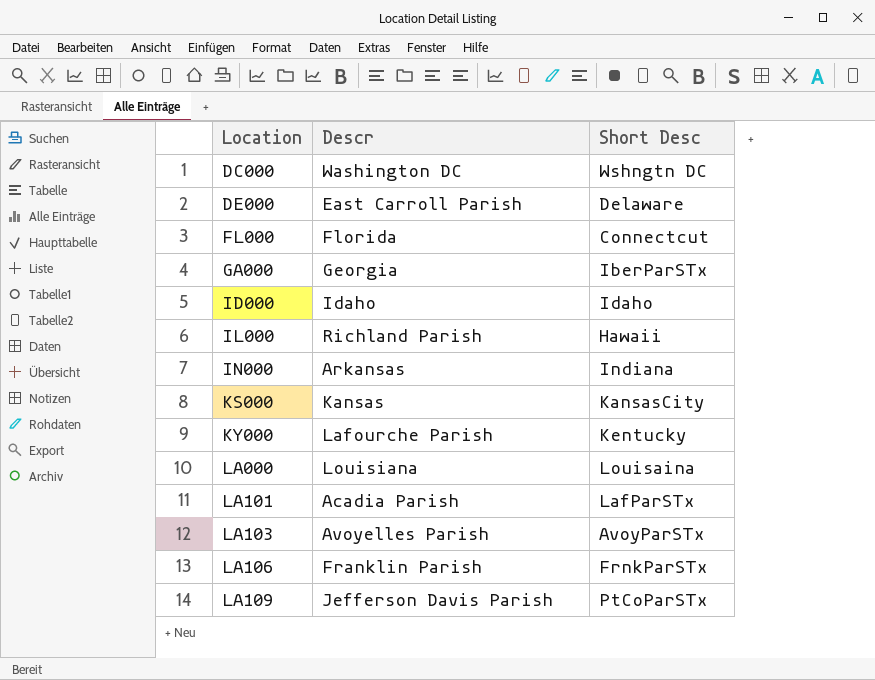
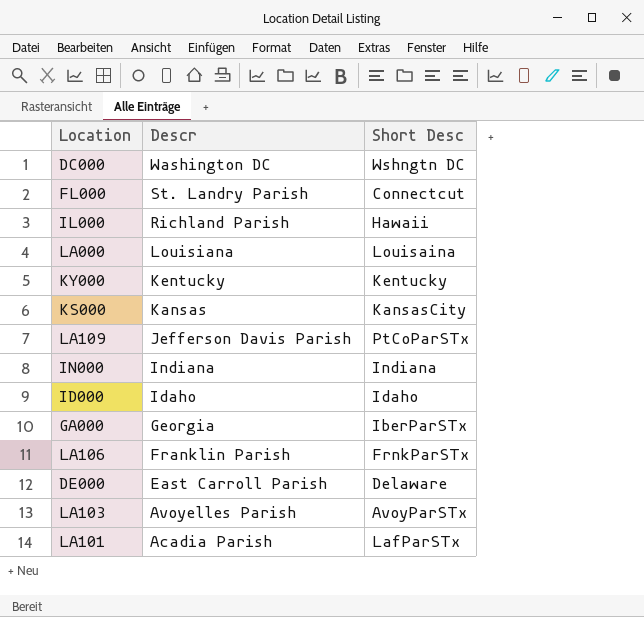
row order: Location ascending -> Descr descending
FL000 | Descr: Florida -> St. Landry Parish
KY000 | Descr: Lafourche Parish -> Kentucky
IN000 | Descr: Arkansas -> Indiana

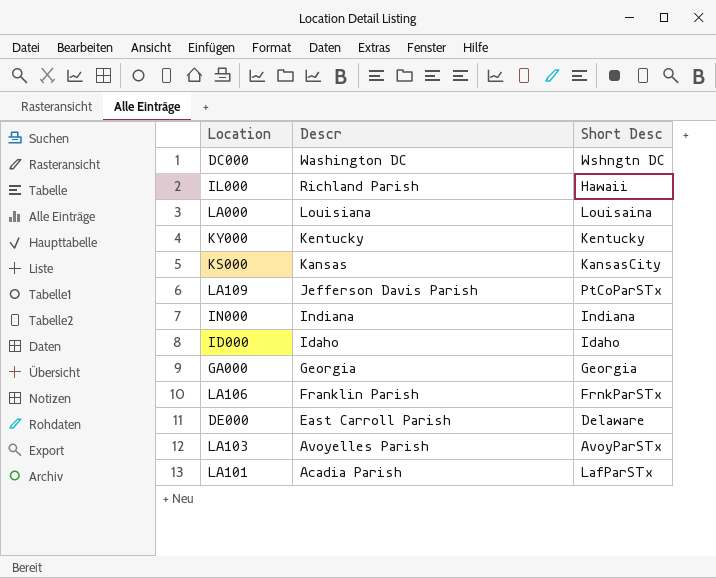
row FL000: St. Landry Parish | Connectcut -> none
GA000 | Short Desc: IberParSTx -> Georgia

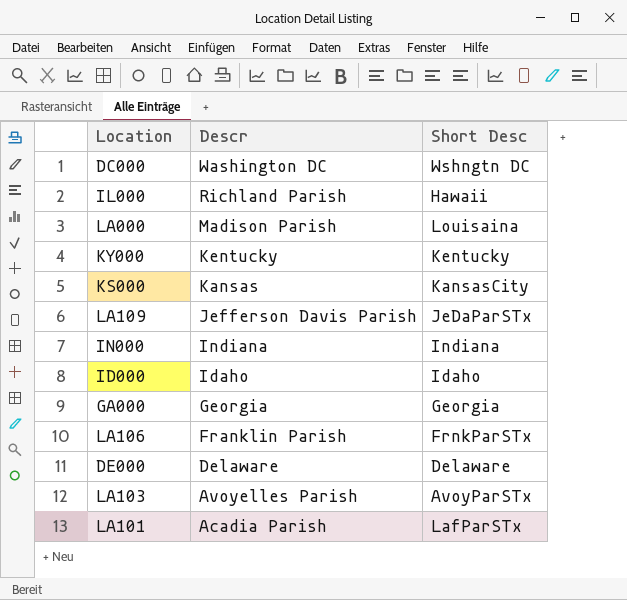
LA000 | Descr: Louisiana -> Madison Parish
LA109 | Short Desc: PtCoParSTx -> JeDaParSTx
DE000 | Descr: East Carroll Parish -> Delaware

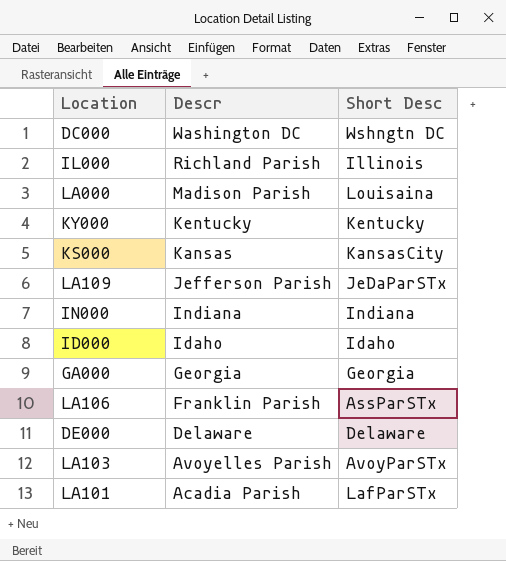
IL000 | Short Desc: Hawaii -> Illinois
LA109 | Descr: Jefferson Davis Parish -> Jefferson Parish
LA106 | Short Desc: FrnkParSTx -> AssParSTx

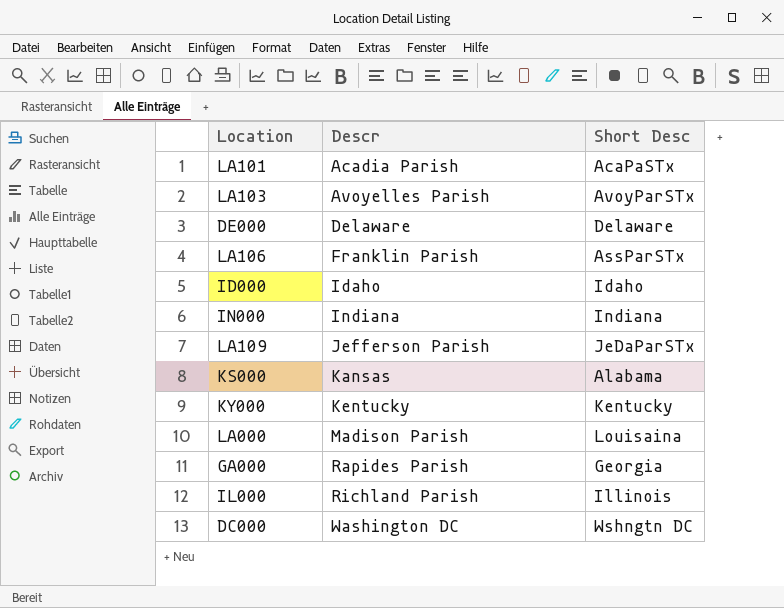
row order: Descr descending -> Descr ascending
LA101 | Short Desc: LafParSTx -> AcaPaSTx
KS000 | Short Desc: KansasCity -> Alabama
GA000 | Descr: Georgia -> Rapides Parish

